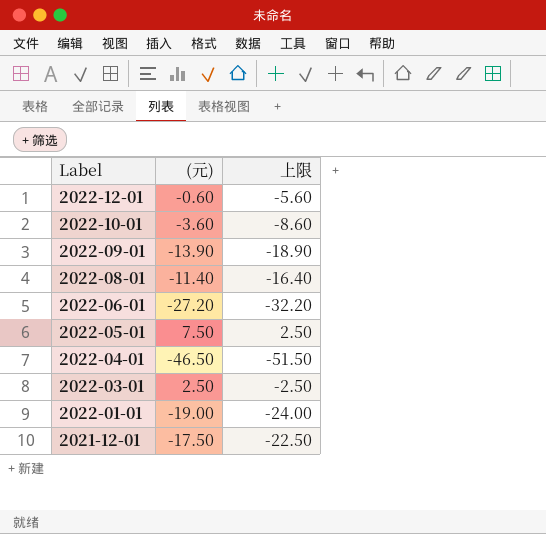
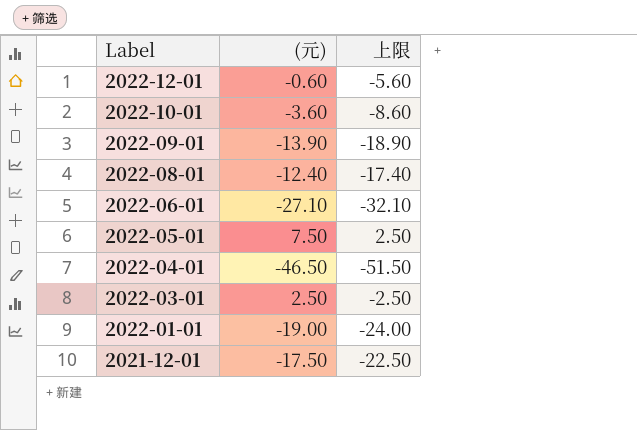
2022-08-01 | (元): -11.40 -> -12.40
2022-08-01 | 上限: -16.40 -> -17.40
2022-06-01 | (元): -27.20 -> -27.10
2022-06-01 | 上限: -32.20 -> -32.10

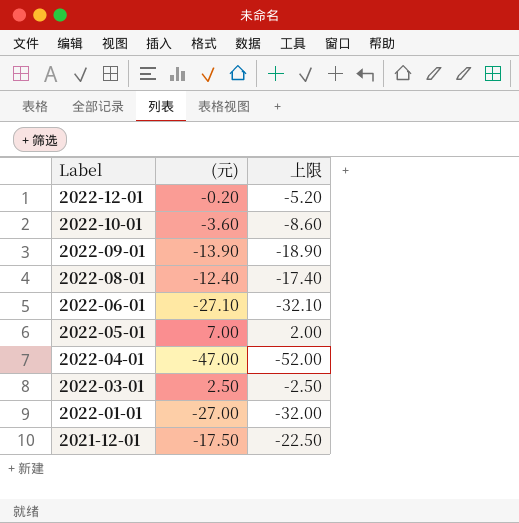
2022-12-01 | (元): -0.60 -> -0.20
2022-12-01 | 上限: -5.60 -> -5.20
2022-05-01 | (元): 7.50 -> 7.00
2022-05-01 | 上限: 2.50 -> 2.00
2022-04-01 | (元): -46.50 -> -47.00
2022-04-01 | 上限: -51.50 -> -52.00
2022-01-01 | (元): -19.00 -> -27.00
2022-01-01 | 上限: -24.00 -> -32.00

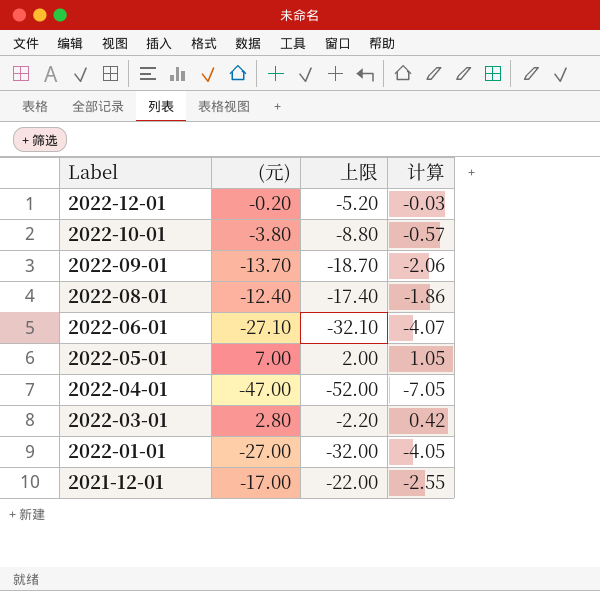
column 计算 | formula: none -> [(元)] * 0.15
2022-10-01 | (元): -3.60 -> -3.80
2022-10-01 | 上限: -8.60 -> -8.80
2022-09-01 | (元): -13.90 -> -13.70
2022-09-01 | 上限: -18.90 -> -18.70
2022-03-01 | (元): 2.50 -> 2.80
2022-03-01 | 上限: -2.50 -> -2.20
2021-12-01 | (元): -17.50 -> -17.00
2021-12-01 | 上限: -22.50 -> -22.00

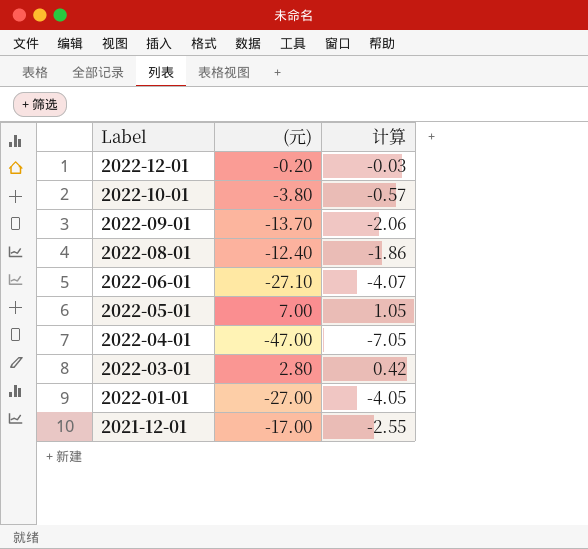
column 上限 | formula: [(元)] - 5 -> none

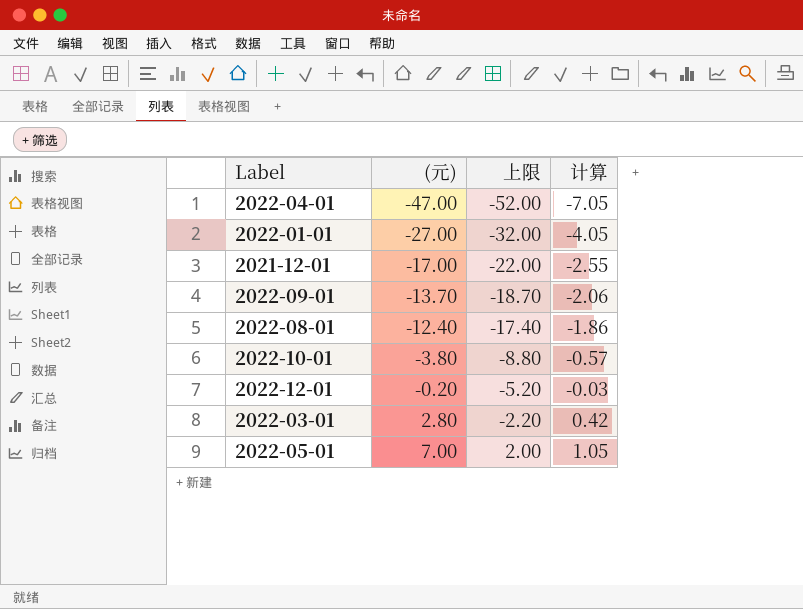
row order: Label descending -> (元) ascending
column 上限 | formula: none -> [(元)] - 5
row 2022-06-01: -27.10 | -4.07 -> none

